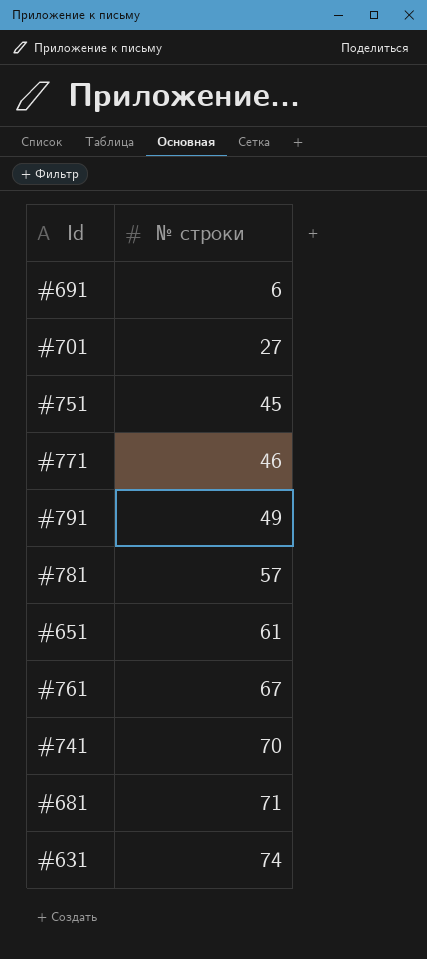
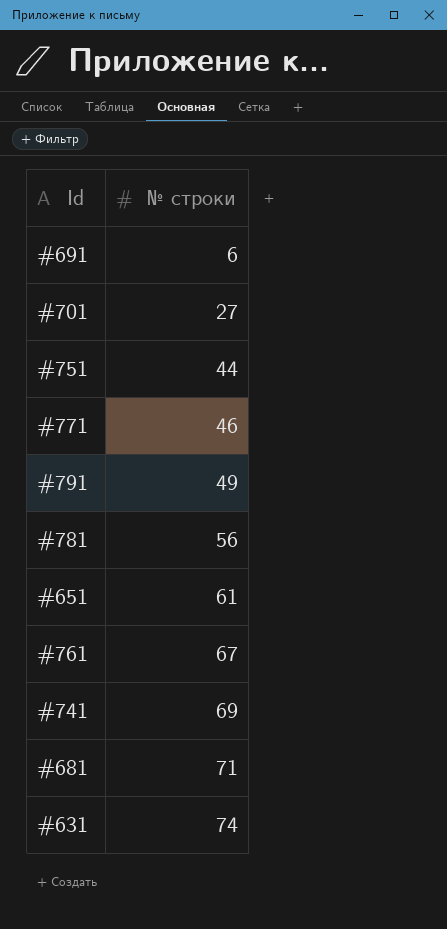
#751 | № строки: 45 -> 44
#781 | № строки: 57 -> 56
#741 | № строки: 70 -> 69

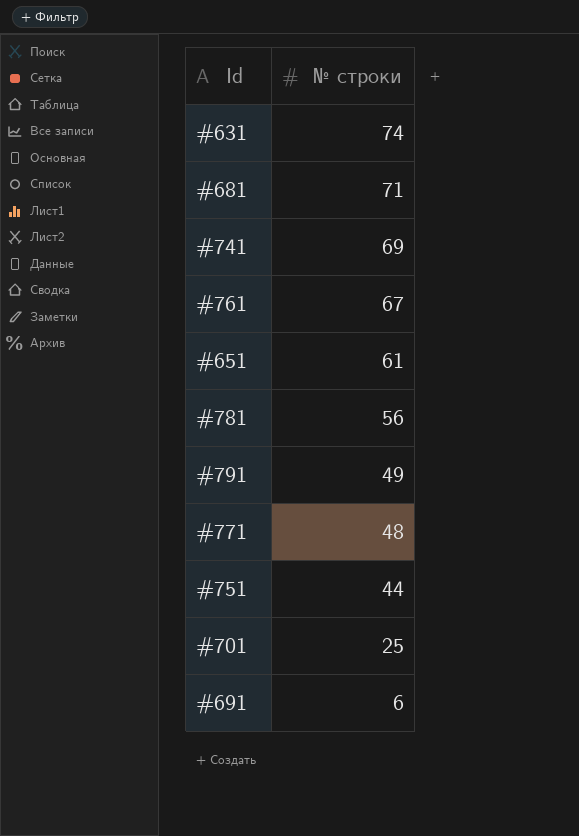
row order: № строки ascending -> № строки descending
#771 | № строки: 46 -> 48
#701 | № строки: 27 -> 25

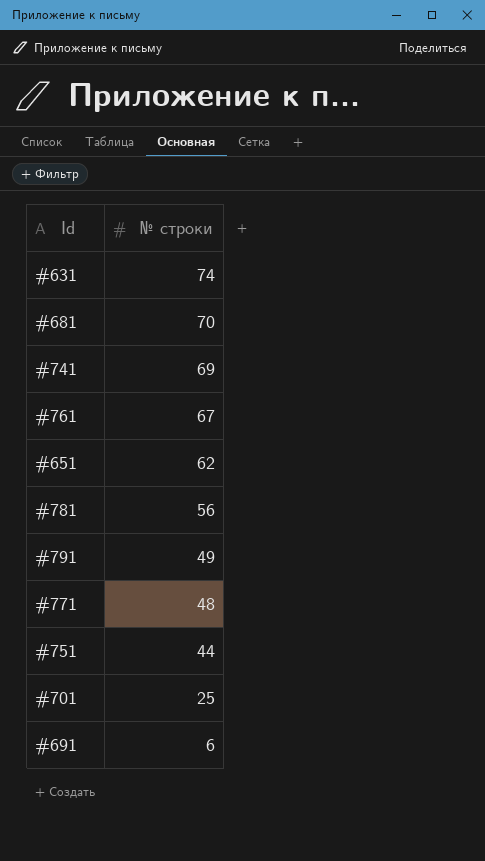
#681 | № строки: 71 -> 70
#651 | № строки: 61 -> 62

